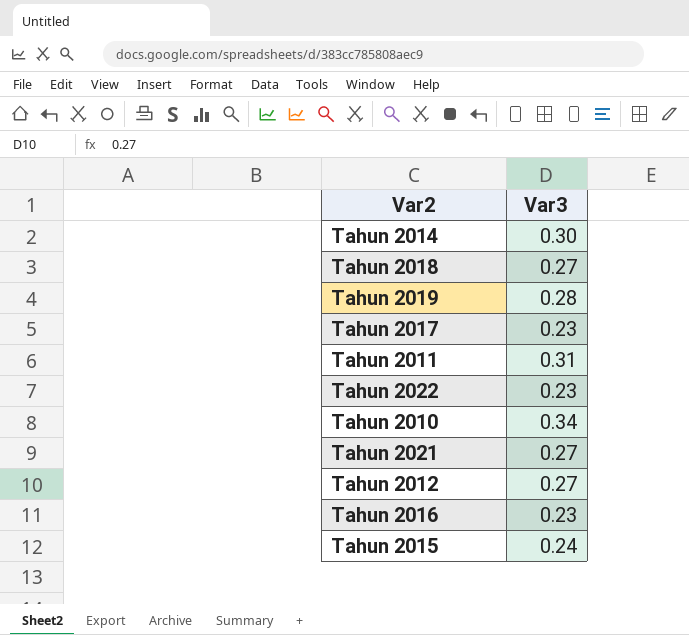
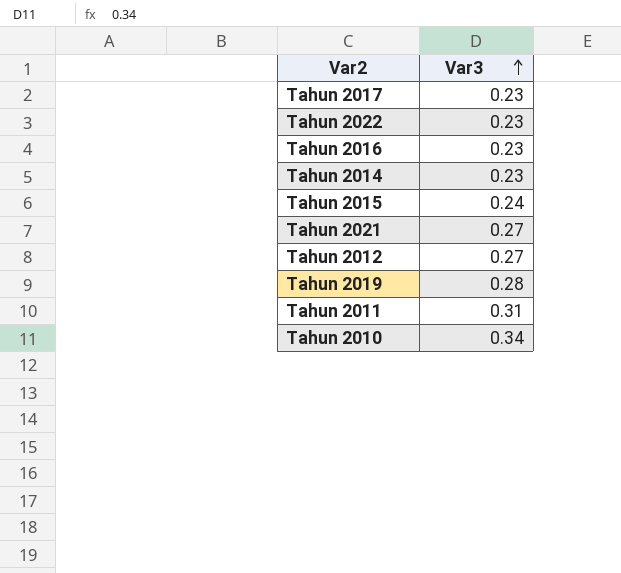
row order: none -> Var3 ascending
row Tahun 2018: 0.27 -> none
Tahun 2014 | Var3: 0.30 -> 0.23

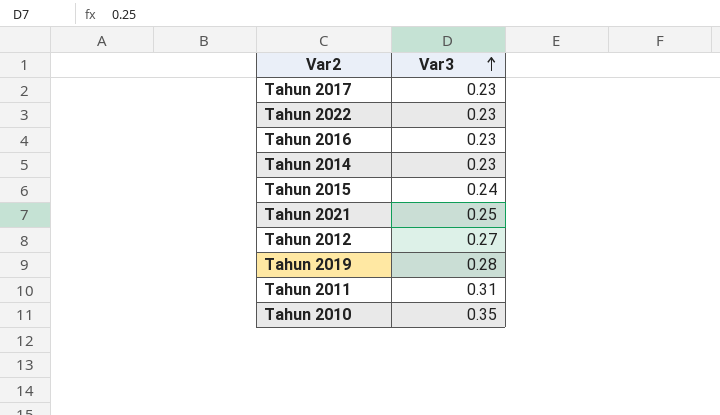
Tahun 2021 | Var3: 0.27 -> 0.25
Tahun 2010 | Var3: 0.34 -> 0.35

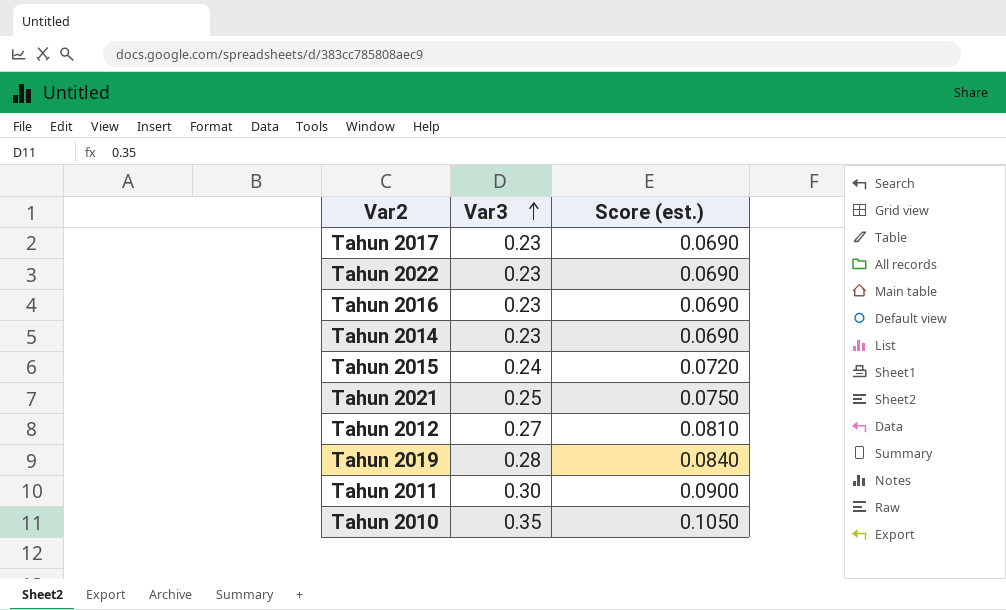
column Score (est.) | formula: none -> [Var3] * 0.3
Tahun 2011 | Var3: 0.31 -> 0.30

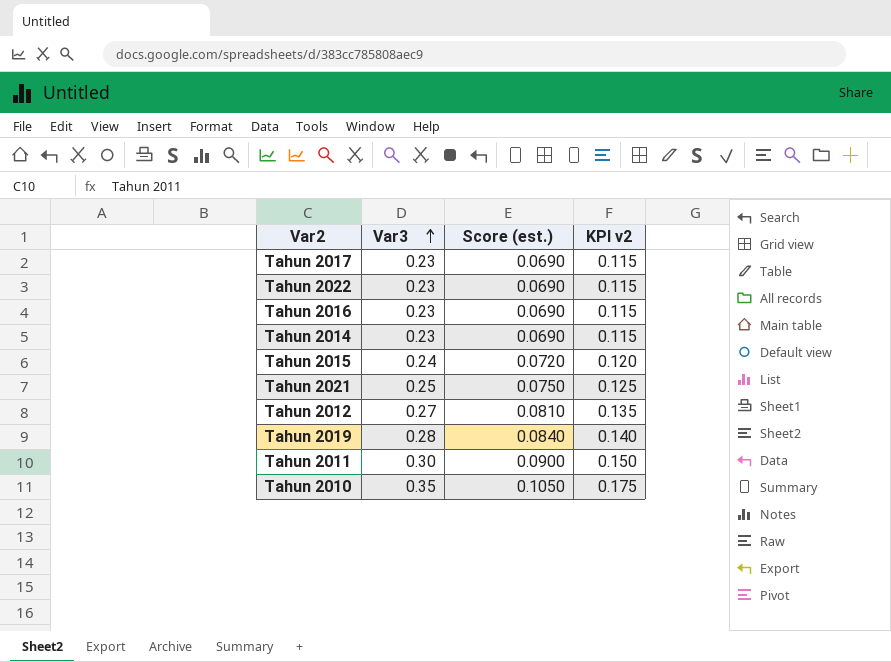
column KPI v2 | formula: none -> [Var3] * 0.5

